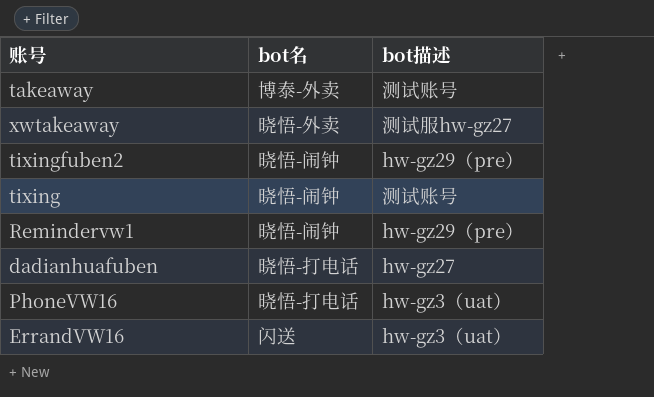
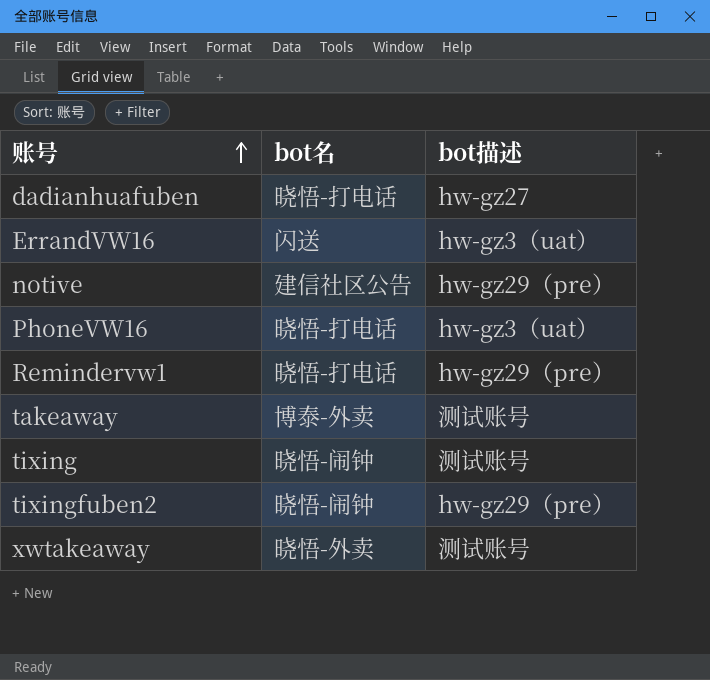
row order: none -> 账号 ascending
row notive: none -> 建信社区公告 | hw-gz29（pre）
Remindervw1 | bot名: 晓悟-闹钟 -> 晓悟-打电话
xwtakeaway | bot描述: 测试服hw-gz27 -> 测试账号

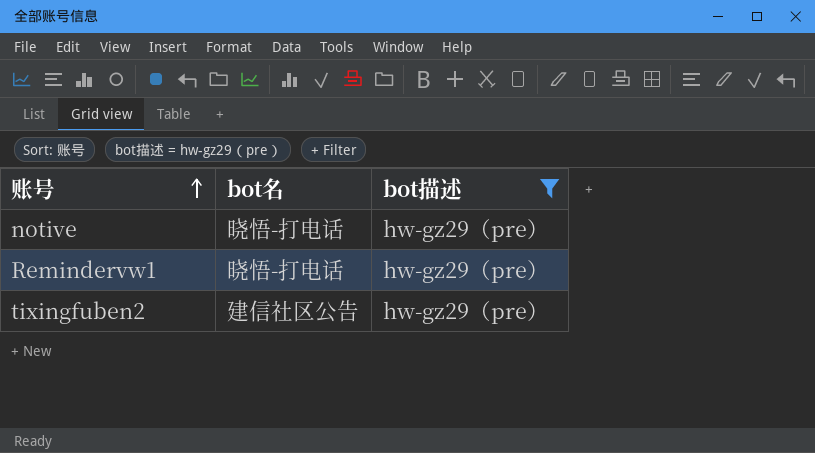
filter: none -> bot描述 = hw-gz29（pre）
notive | bot名: 建信社区公告 -> 晓悟-打电话
tixingfuben2 | bot名: 晓悟-闹钟 -> 建信社区公告

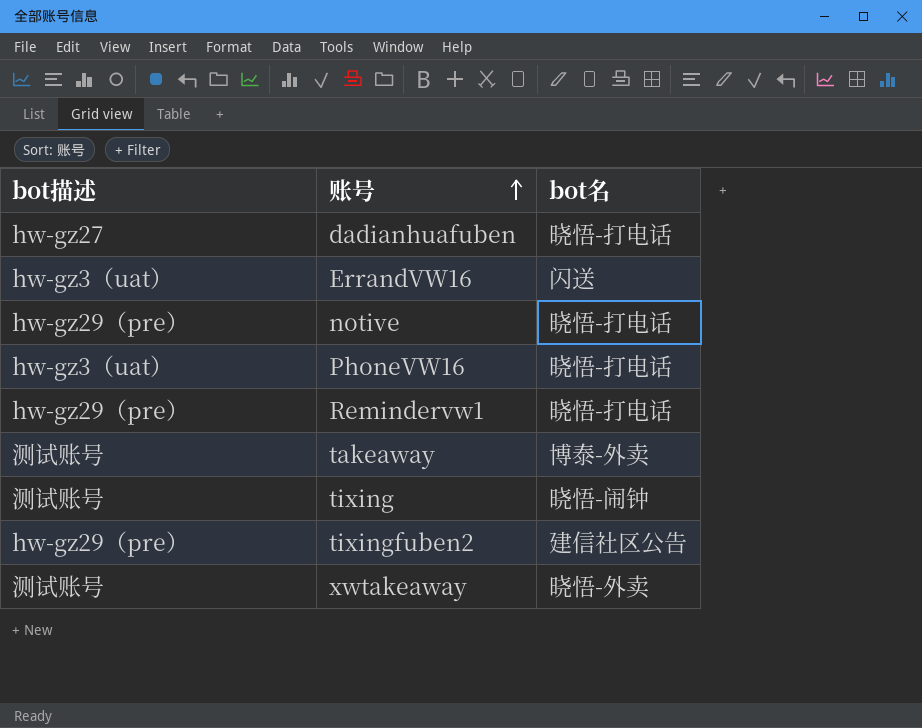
filter: bot描述 = hw-gz29（pre） -> none
column bot描述 | position: 3 -> 1

